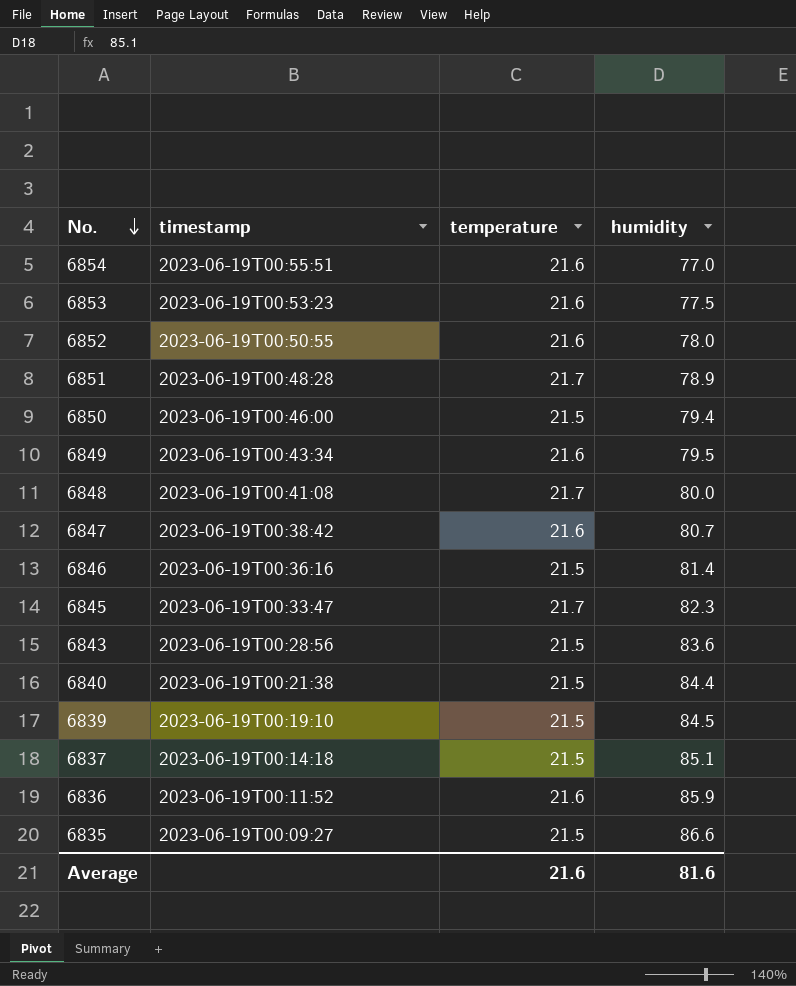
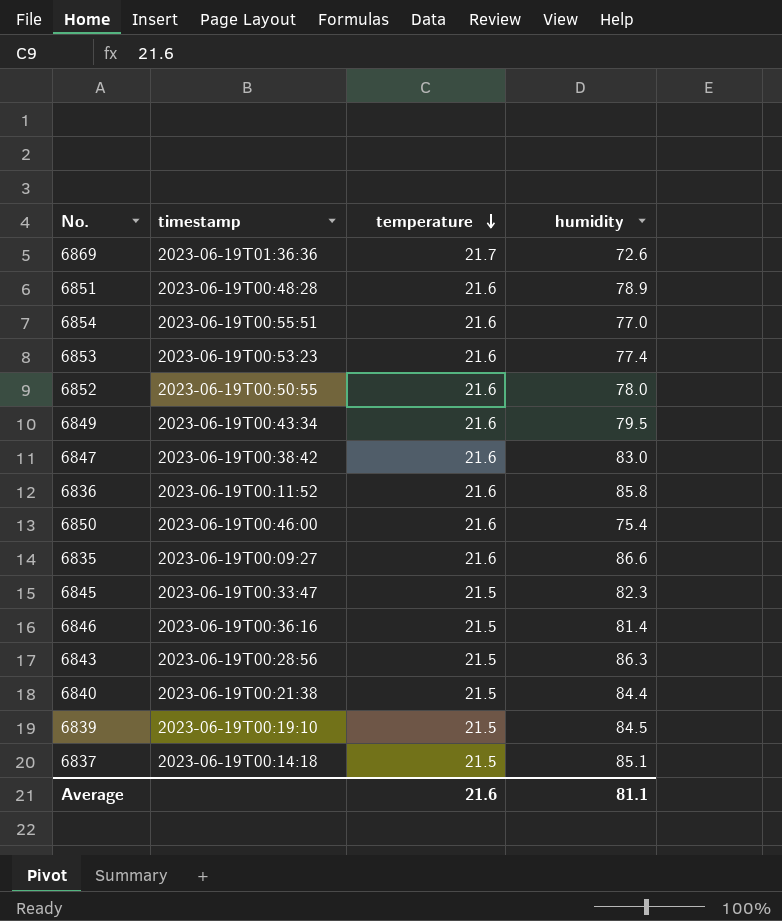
row order: No. descending -> temperature descending
row 6848: 2023-06-19T00:41:08 | 21.7 | 80.0 -> none
row 6869: none -> 2023-06-19T01:36:36 | 21.7 | 72.6
6851 | temperature: 21.7 -> 21.6
6853 | humidity: 77.5 -> 77.4
6847 | humidity: 80.7 -> 83.0
6836 | humidity: 85.9 -> 85.8
6850 | temperature: 21.5 -> 21.6
6850 | humidity: 79.4 -> 75.4
6835 | temperature: 21.5 -> 21.6
6845 | temperature: 21.7 -> 21.5
6843 | humidity: 83.6 -> 86.3
Average | humidity: 81.6 -> 81.1

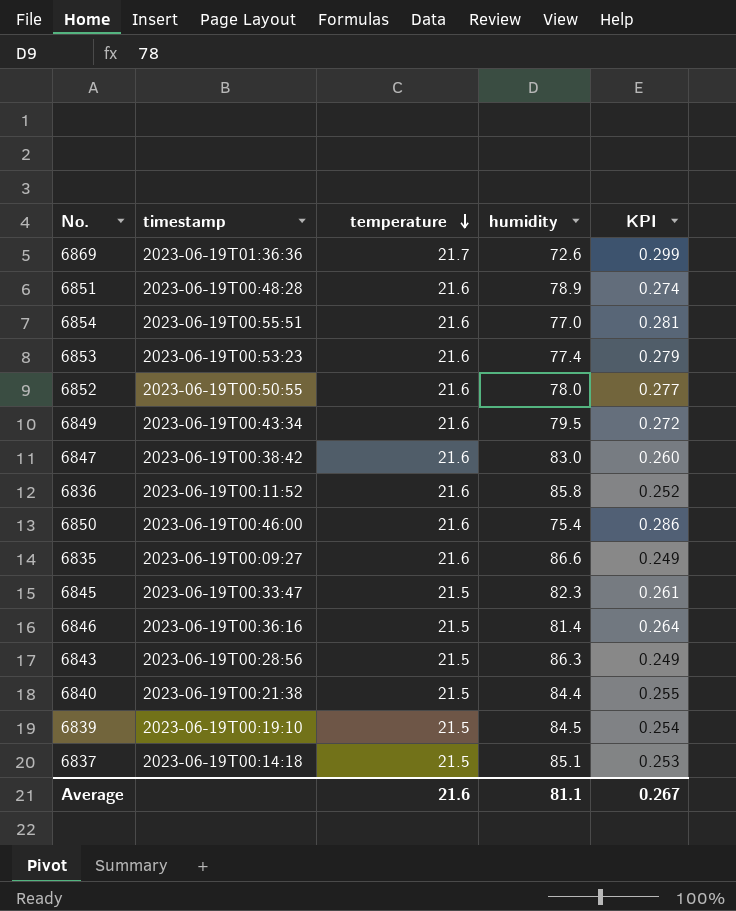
column KPI | formula: none -> [temperature] / [humidity]

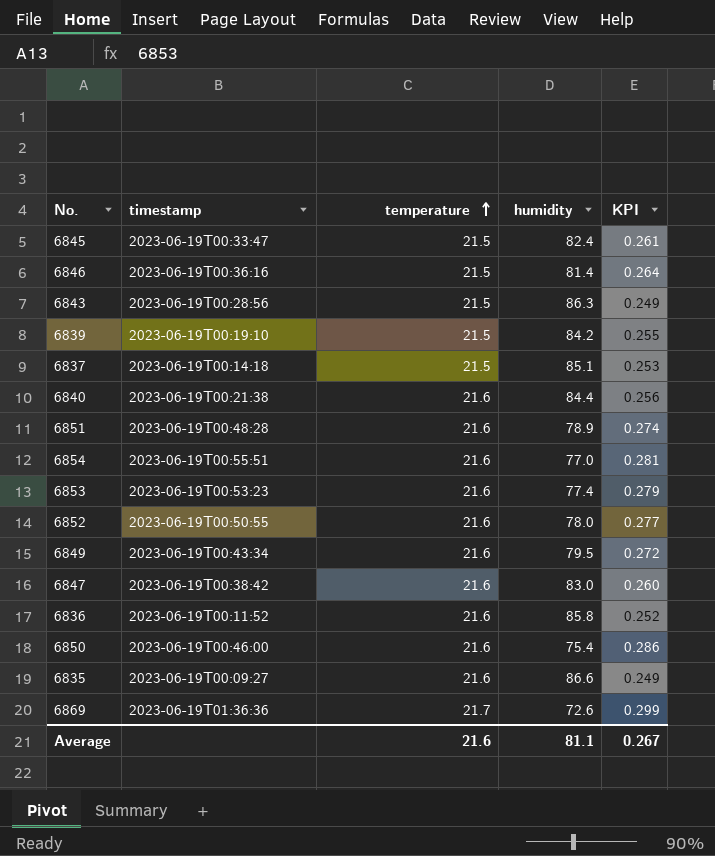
row order: temperature descending -> temperature ascending
6845 | humidity: 82.3 -> 82.4
6839 | humidity: 84.5 -> 84.2
6839 | KPI: 0.254 -> 0.255
6840 | temperature: 21.5 -> 21.6
6840 | KPI: 0.255 -> 0.256

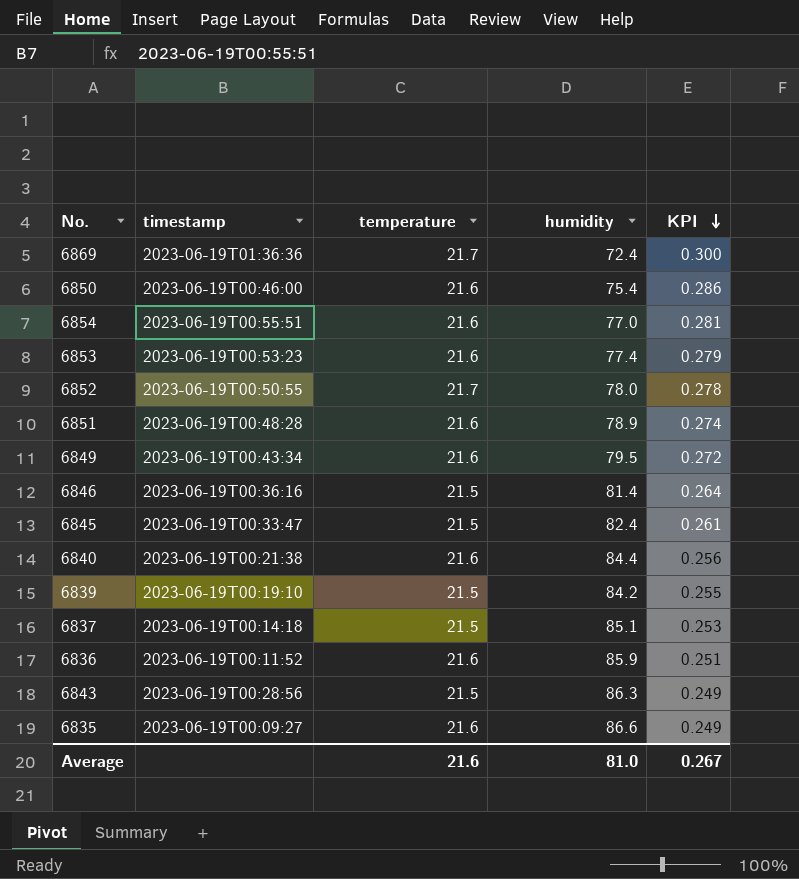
row order: temperature ascending -> KPI descending
row 6847: 2023-06-19T00:38:42 | 21.6 | 83.0 | 0.260 -> none
6869 | humidity: 72.6 -> 72.4
6869 | KPI: 0.299 -> 0.300
6852 | temperature: 21.6 -> 21.7
6852 | KPI: 0.277 -> 0.278
6836 | humidity: 85.8 -> 85.9
6836 | KPI: 0.252 -> 0.251
Average | humidity: 81.1 -> 81.0

